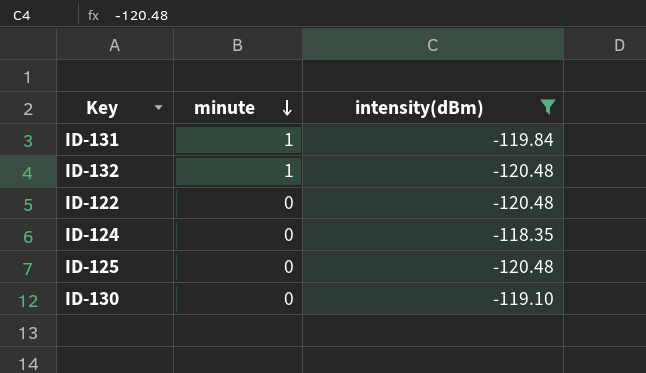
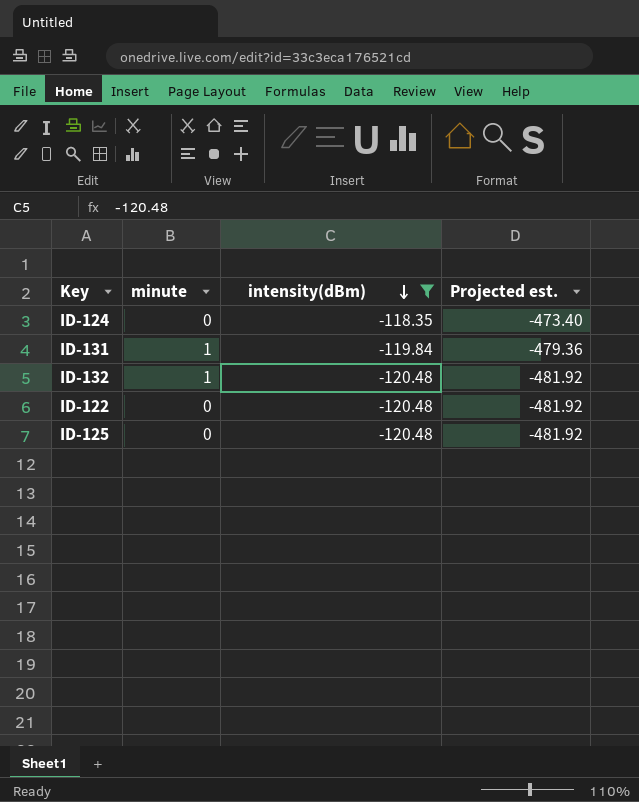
row order: minute descending -> intensity(dBm) descending
column Projected est. | formula: none -> [intensity(dBm)] * 4
row ID-130: 0 | -119.10 -> none

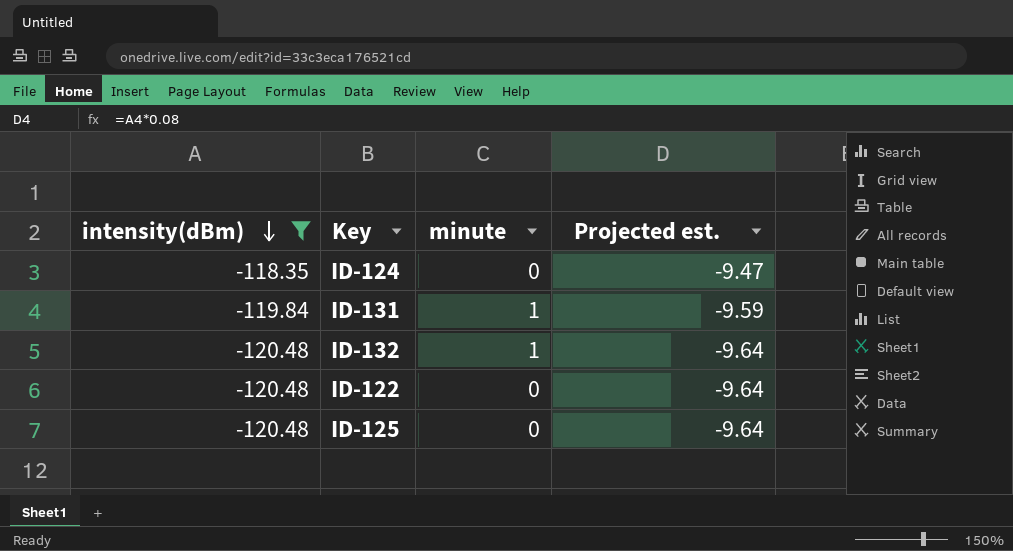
column intensity(dBm) | position: 3 -> 1
column Projected est. | formula: [intensity(dBm)] * 4 -> [intensity(dBm)] * 0.08

